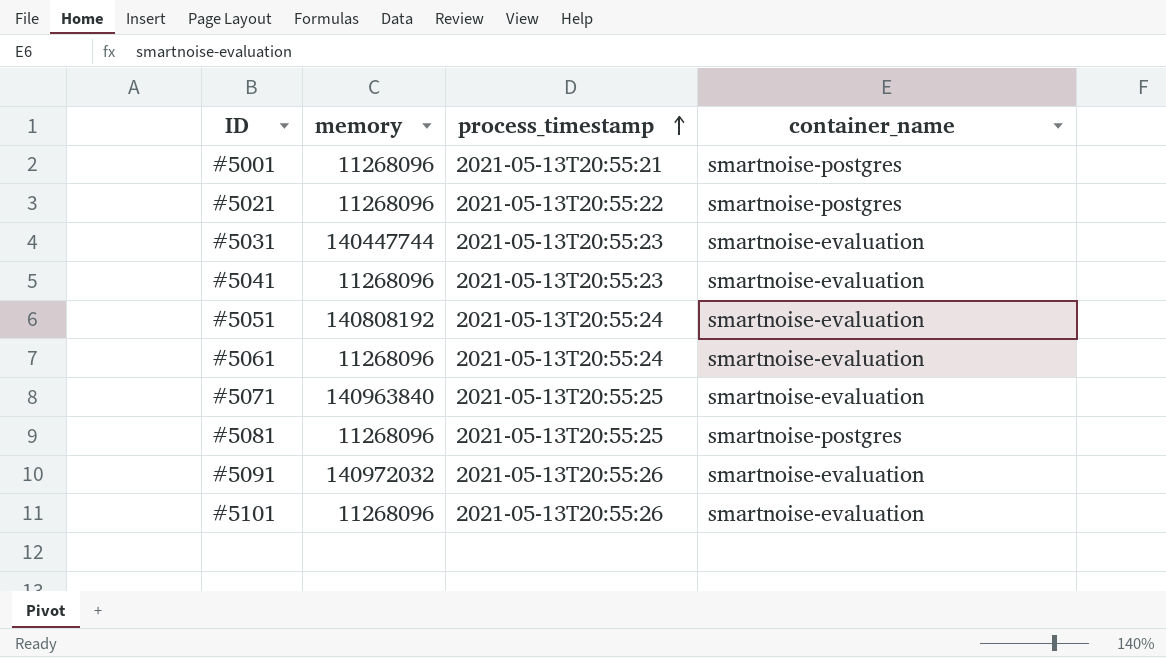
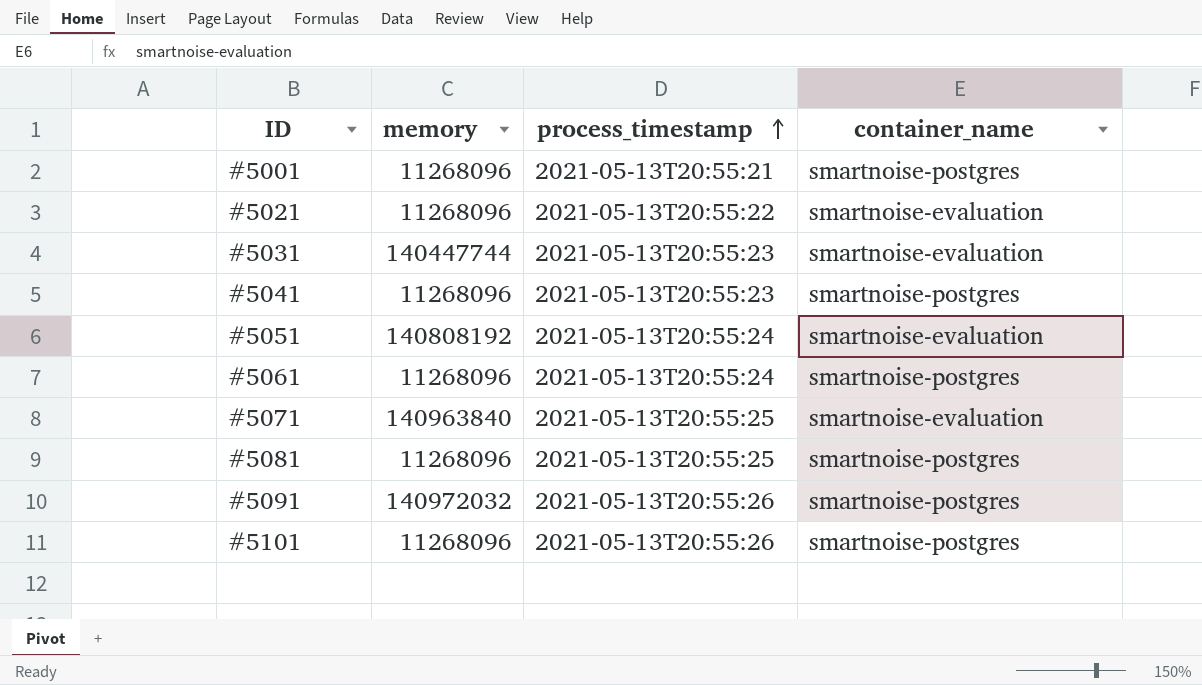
#5021 | container_name: smartnoise-postgres -> smartnoise-evaluation
#5041 | container_name: smartnoise-evaluation -> smartnoise-postgres
#5061 | container_name: smartnoise-evaluation -> smartnoise-postgres
#5091 | container_name: smartnoise-evaluation -> smartnoise-postgres
#5101 | container_name: smartnoise-evaluation -> smartnoise-postgres

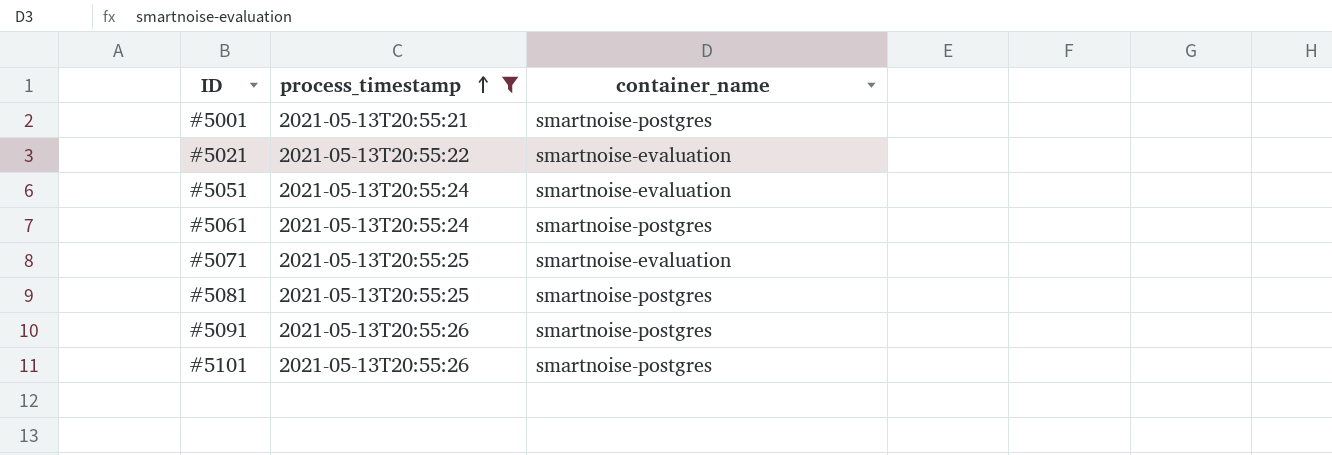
filter: none -> process_timestamp != 2021-05-13T20:55:23
column memory | position: 2 -> none

